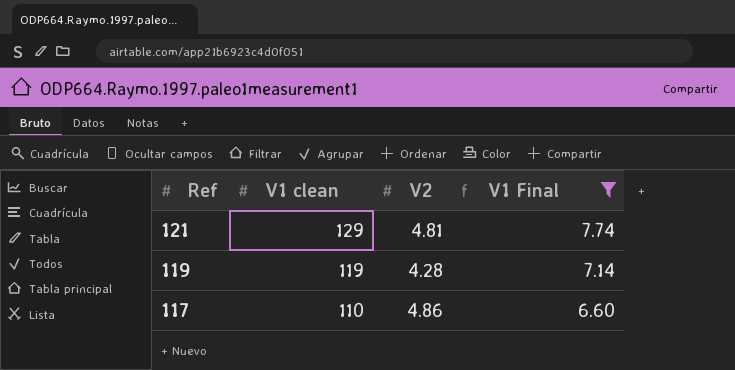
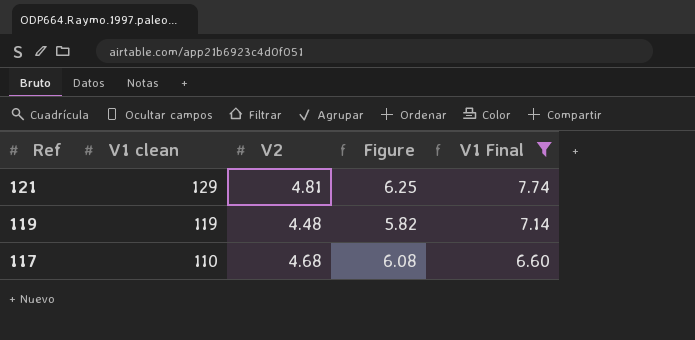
column Figure | formula: none -> [V2] * 1.3
119 | V2: 4.28 -> 4.48
117 | V2: 4.86 -> 4.68

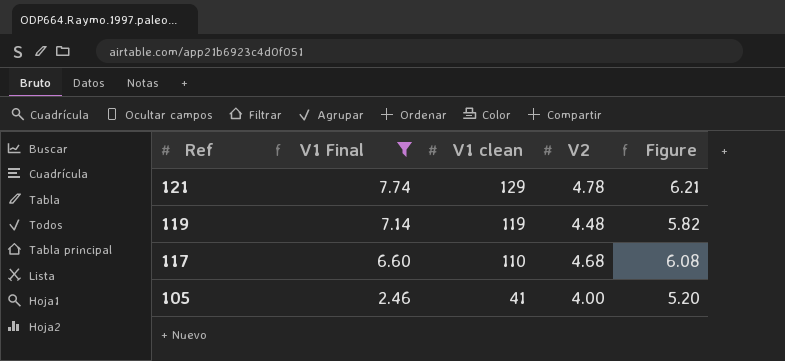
column V1 Final | position: 5 -> 2
121 | V2: 4.81 -> 4.78
121 | Figure: 6.25 -> 6.21
row 105: none -> 2.46 | 41 | 4.00 | 5.20

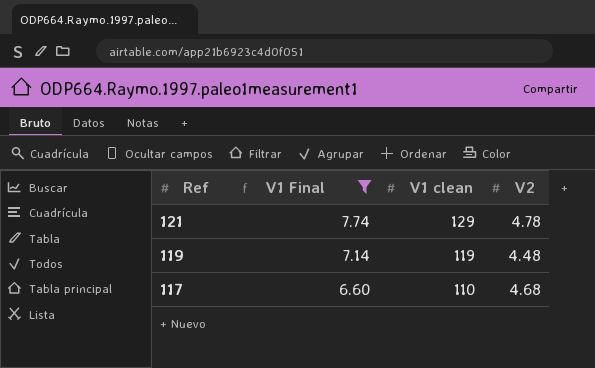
column Figure | formula: [V2] * 1.3 -> none
row 105: 2.46 | 41 | 4.00 | 5.20 -> none

